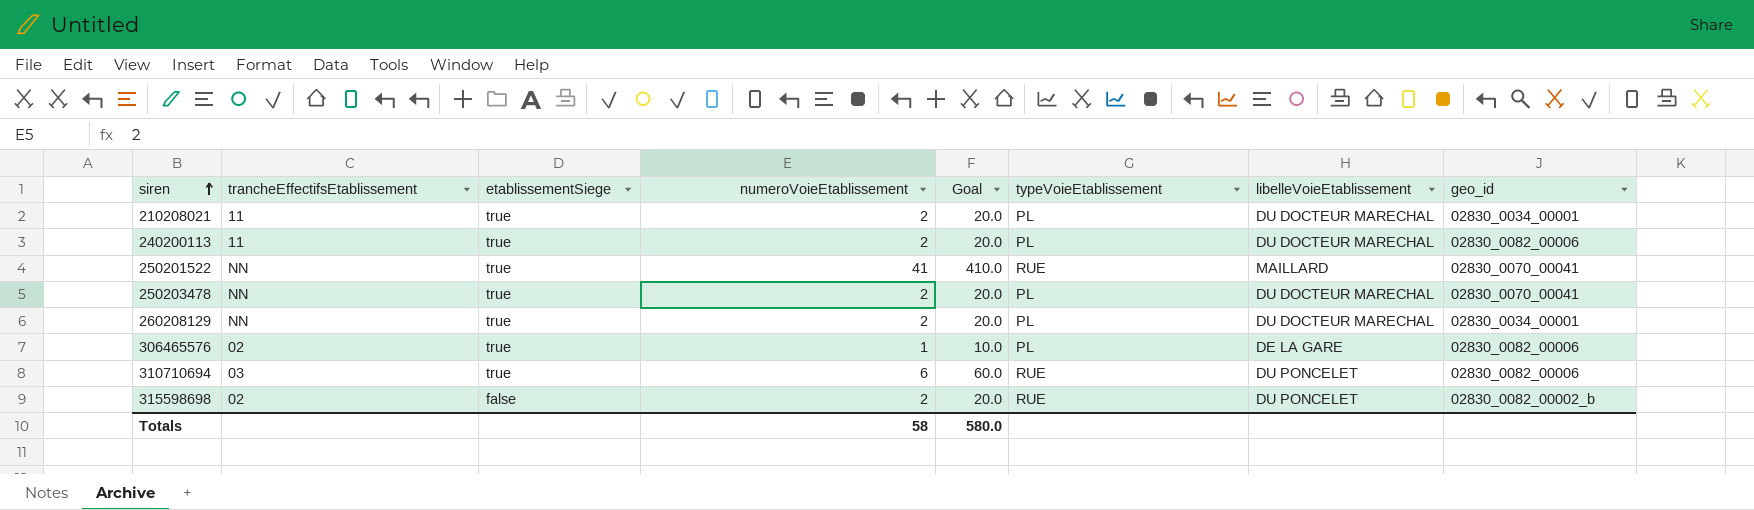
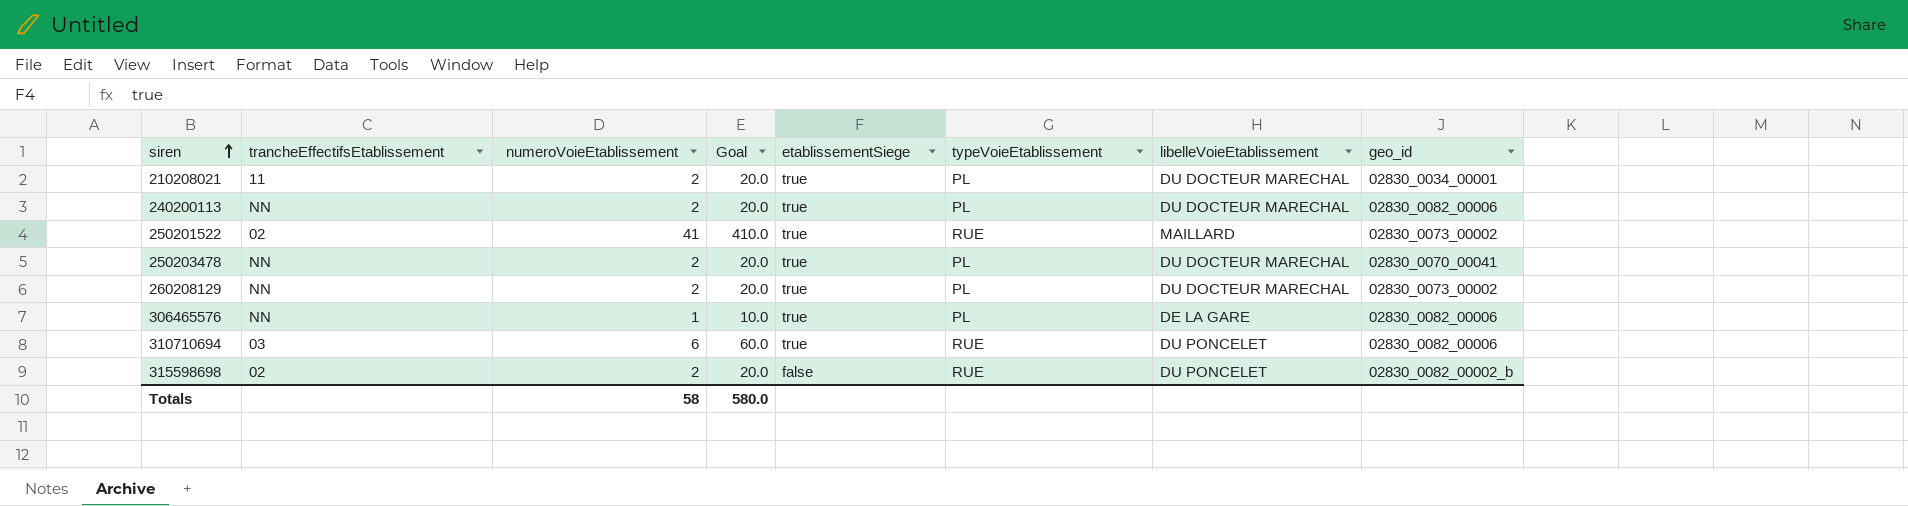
column etablissementSiege | position: 3 -> 5
240200113 | trancheEffectifsEtablissement: 11 -> NN
250201522 | trancheEffectifsEtablissement: NN -> 02
250201522 | geo_id: 02830_0070_00041 -> 02830_0073_00002
260208129 | geo_id: 02830_0034_00001 -> 02830_0073_00002
306465576 | trancheEffectifsEtablissement: 02 -> NN

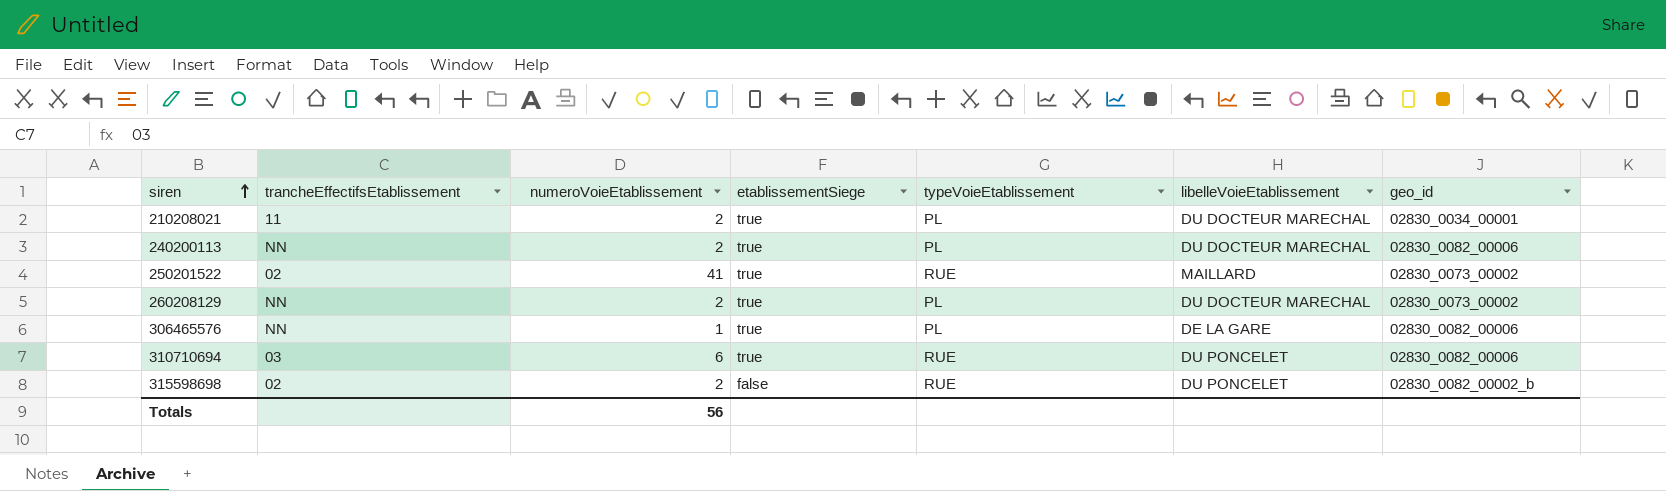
column Goal | formula: [numeroVoieEtablissement] * 10 -> none
row 250203478: NN | 2 | 20.0 | true | PL | DU DOCTEUR MARECHAL | 02830_0070_00041 -> none
Totals | numeroVoieEtablissement: 58 -> 56

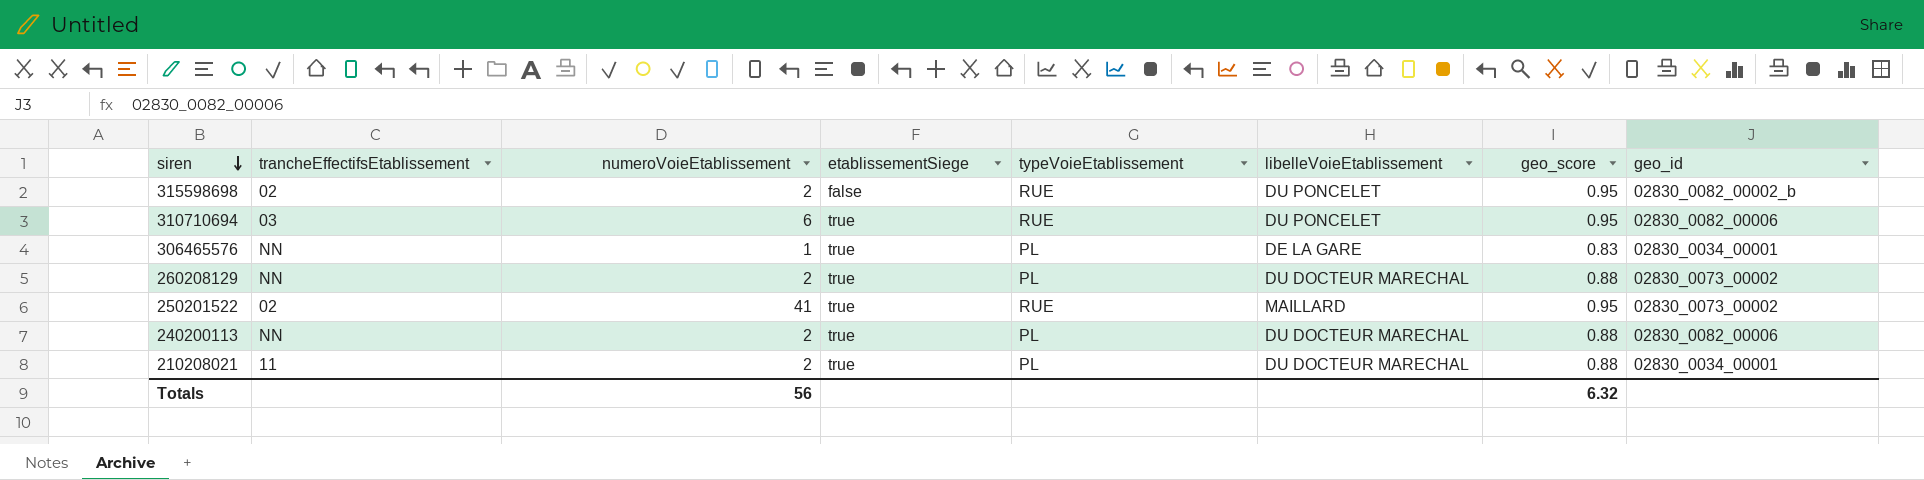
row order: siren ascending -> siren descending
column geo_score | position: none -> 7
306465576 | geo_id: 02830_0082_00006 -> 02830_0034_00001

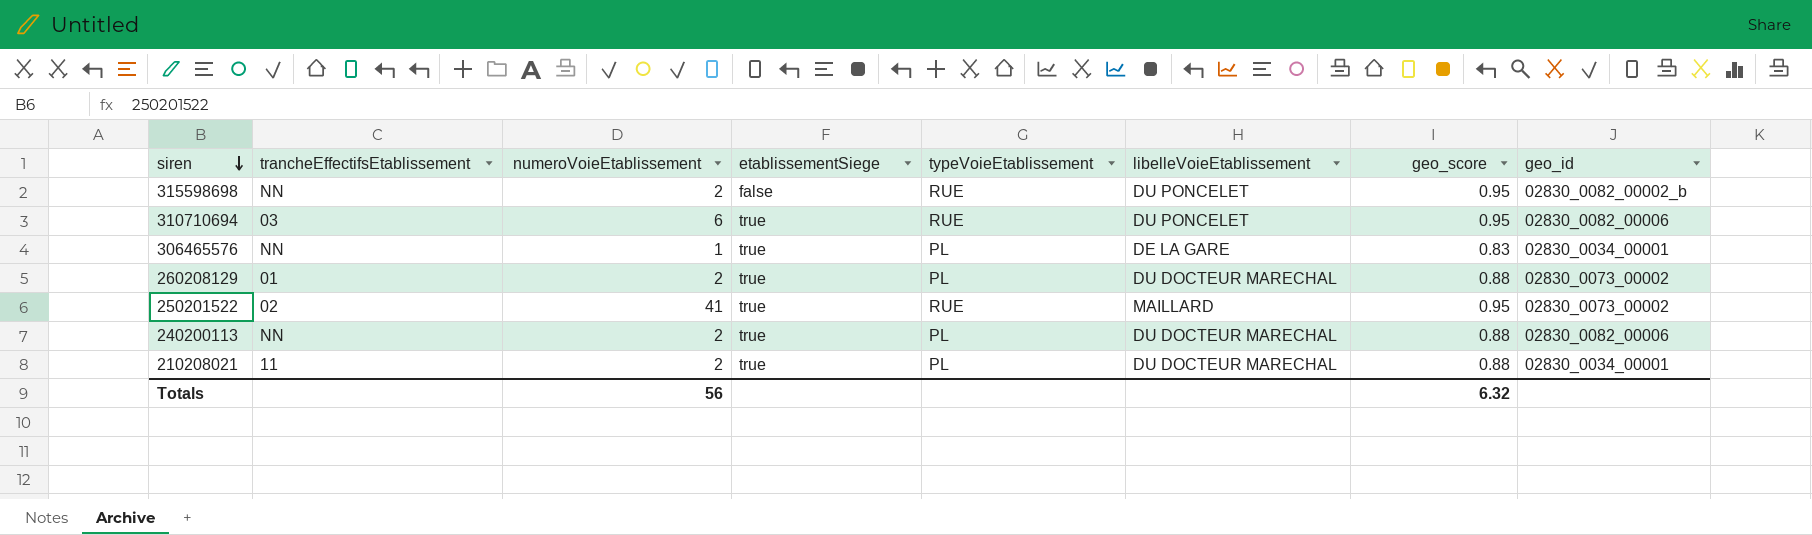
315598698 | trancheEffectifsEtablissement: 02 -> NN
260208129 | trancheEffectifsEtablissement: NN -> 01

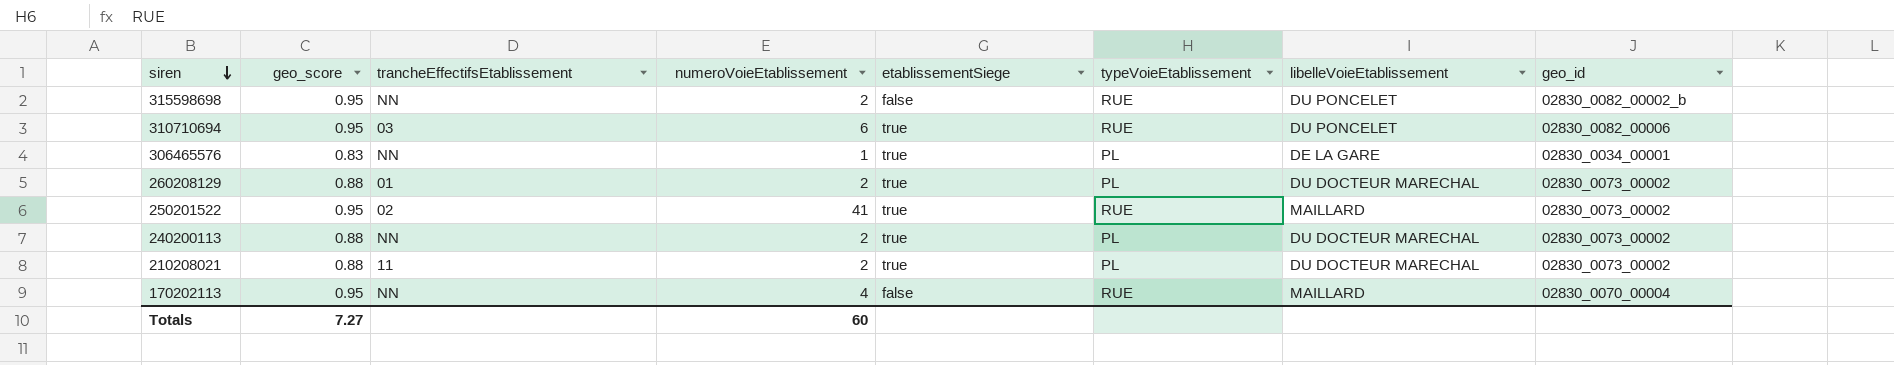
column geo_score | position: 7 -> 2
240200113 | geo_id: 02830_0082_00006 -> 02830_0073_00002
210208021 | geo_id: 02830_0034_00001 -> 02830_0073_00002
row 170202113: none -> 0.95 | NN | 4 | false | RUE | MAILLARD | 02830_0070_00004
Totals | geo_score: 6.32 -> 7.27
Totals | numeroVoieEtablissement: 56 -> 60

